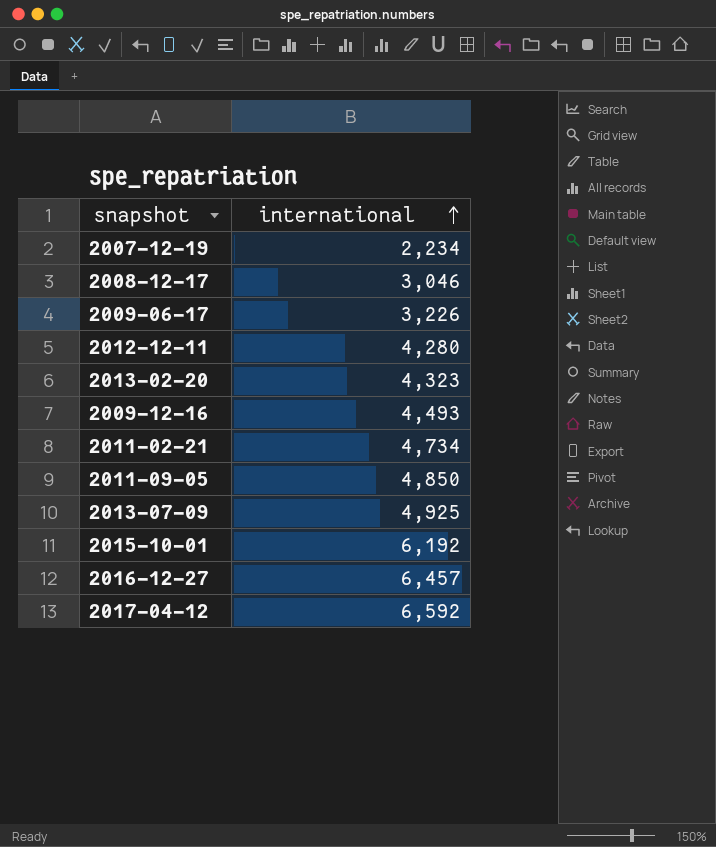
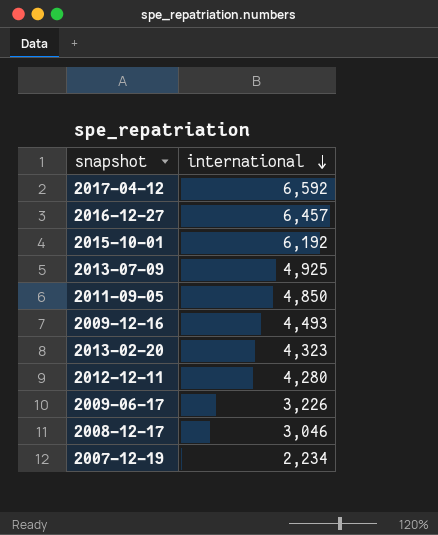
row order: international ascending -> international descending
row 2011-02-21: 4,734 -> none

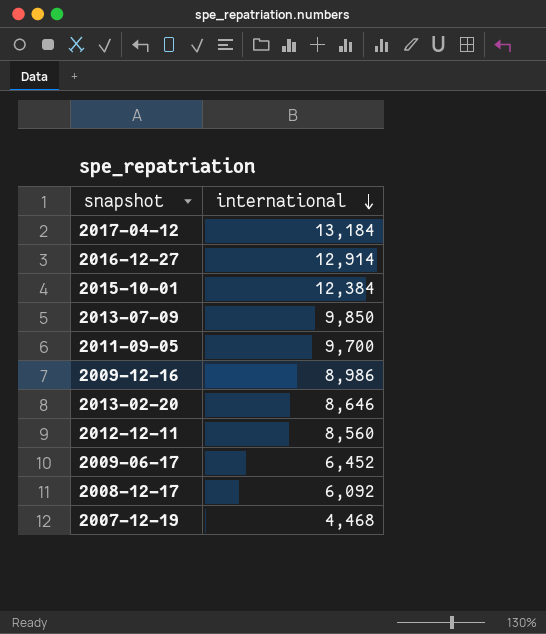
2017-04-12 | international: 6,592 -> 13,184
2016-12-27 | international: 6,457 -> 12,914
2015-10-01 | international: 6,192 -> 12,384
2013-07-09 | international: 4,925 -> 9,850
2011-09-05 | international: 4,850 -> 9,700
2009-12-16 | international: 4,493 -> 8,986
2013-02-20 | international: 4,323 -> 8,646
2012-12-11 | international: 4,280 -> 8,560
2009-06-17 | international: 3,226 -> 6,452
2008-12-17 | international: 3,046 -> 6,092
2007-12-19 | international: 2,234 -> 4,468

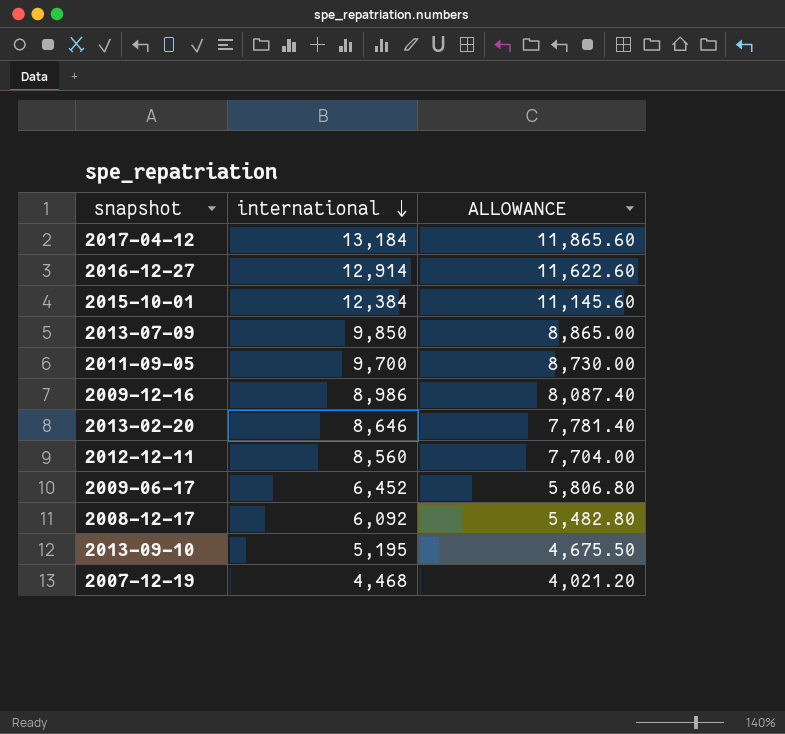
column ALLOWANCE | formula: none -> [international] * 0.9
row 2013-09-10: none -> 5,195 | 4,675.50

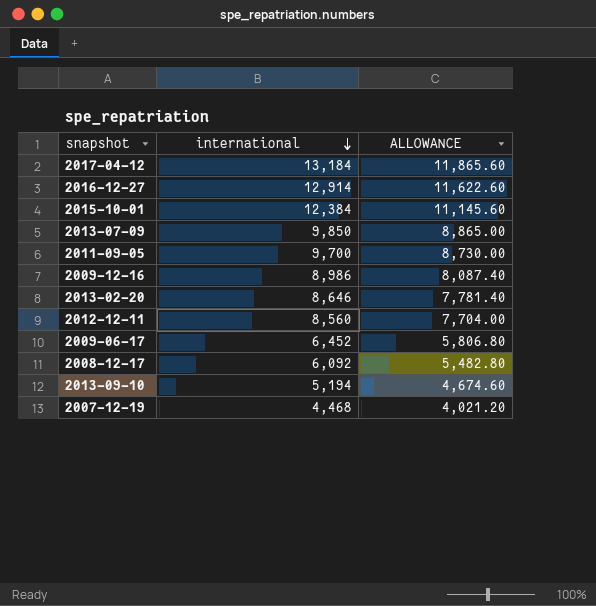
2013-09-10 | international: 5,195 -> 5,194
2013-09-10 | ALLOWANCE: 4,675.50 -> 4,674.60

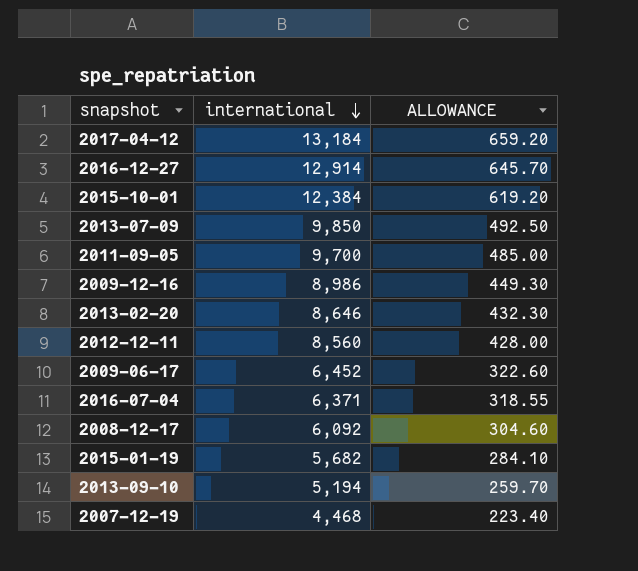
column ALLOWANCE | formula: [international] * 0.9 -> [international] * 0.05
row 2016-07-04: none -> 6,371 | 318.55
row 2015-01-19: none -> 5,682 | 284.10

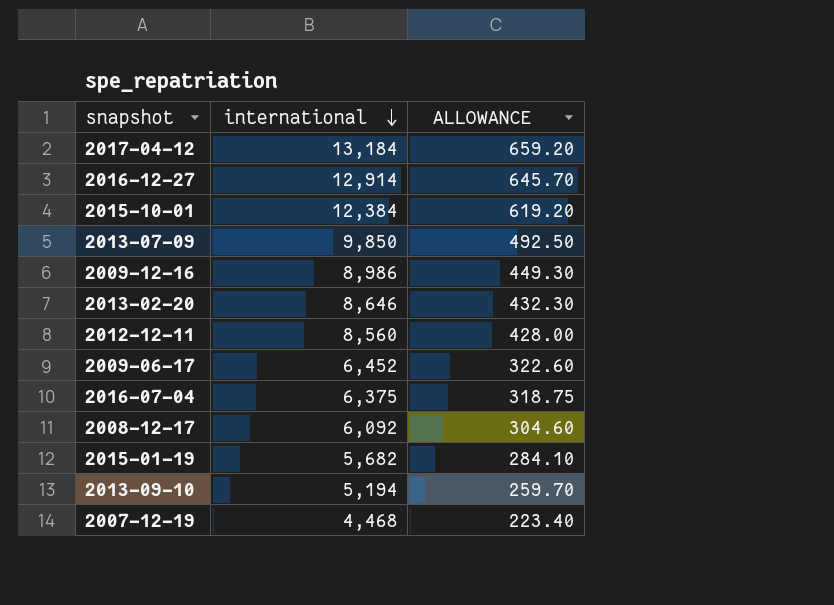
row 2011-09-05: 9,700 | 485.00 -> none
2016-07-04 | international: 6,371 -> 6,375
2016-07-04 | ALLOWANCE: 318.55 -> 318.75

